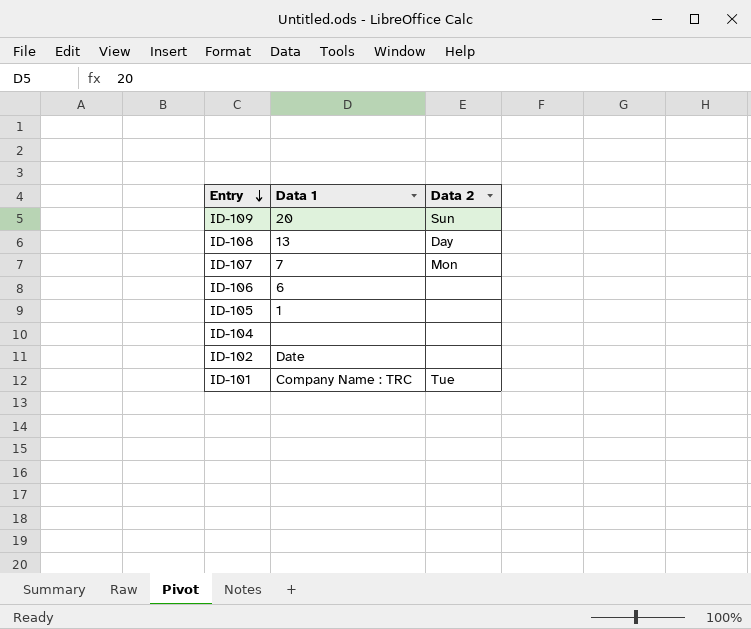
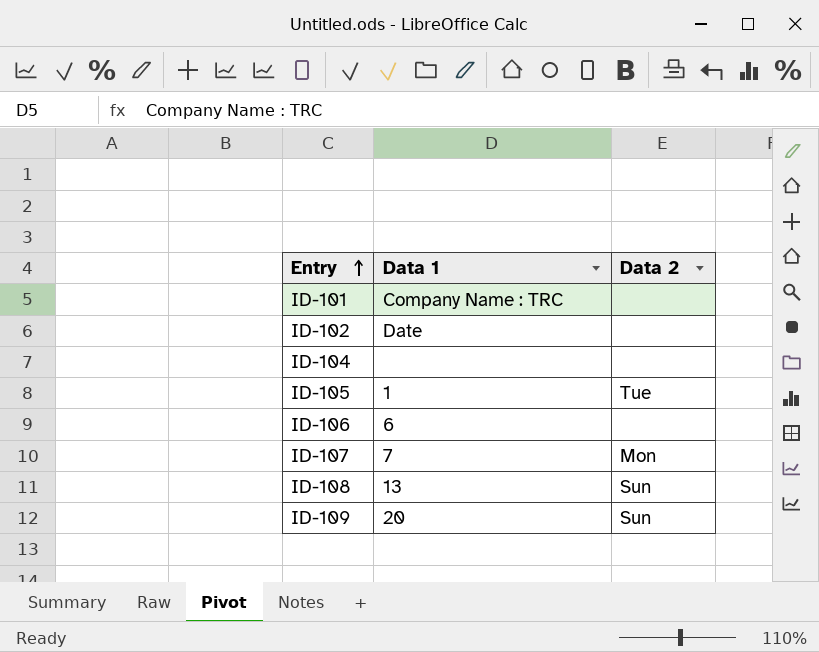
row order: Entry descending -> Entry ascending
ID-101 | Data 2: Tue -> none
ID-105 | Data 2: none -> Tue
ID-108 | Data 2: Day -> Sun

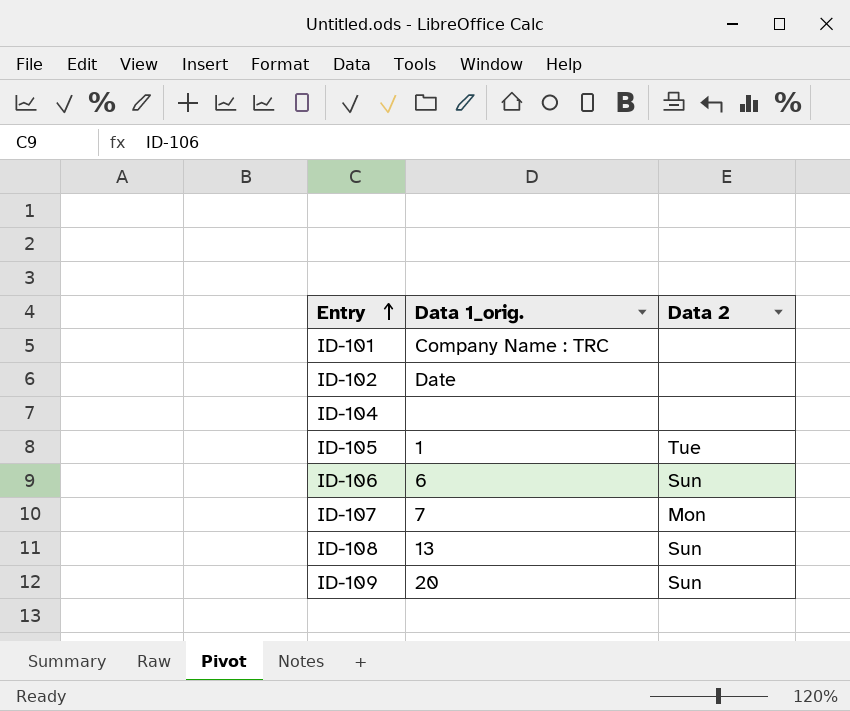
column name: Data 1 -> Data 1_orig.
ID-106 | Data 2: none -> Sun

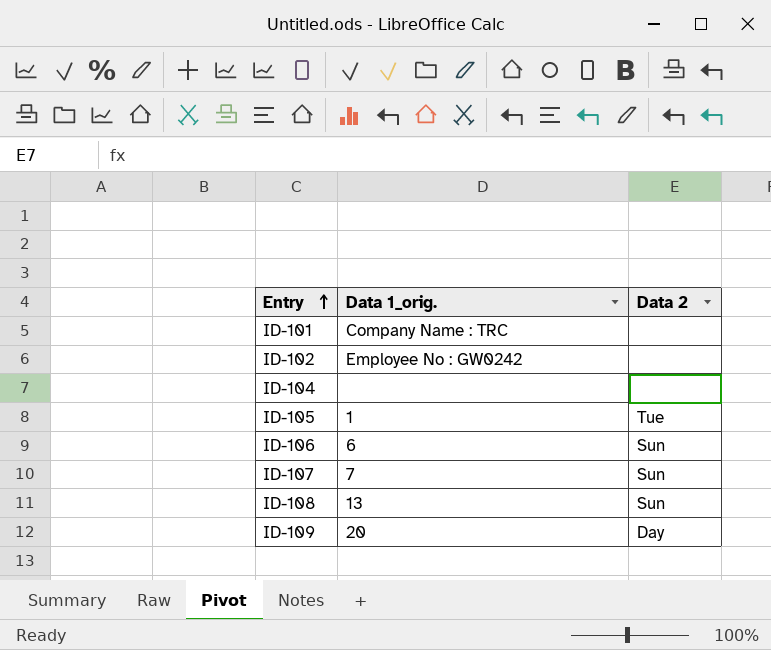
ID-102 | Data 1_orig.: Date -> Employee No : GW0242
ID-107 | Data 2: Mon -> Sun
ID-109 | Data 2: Sun -> Day

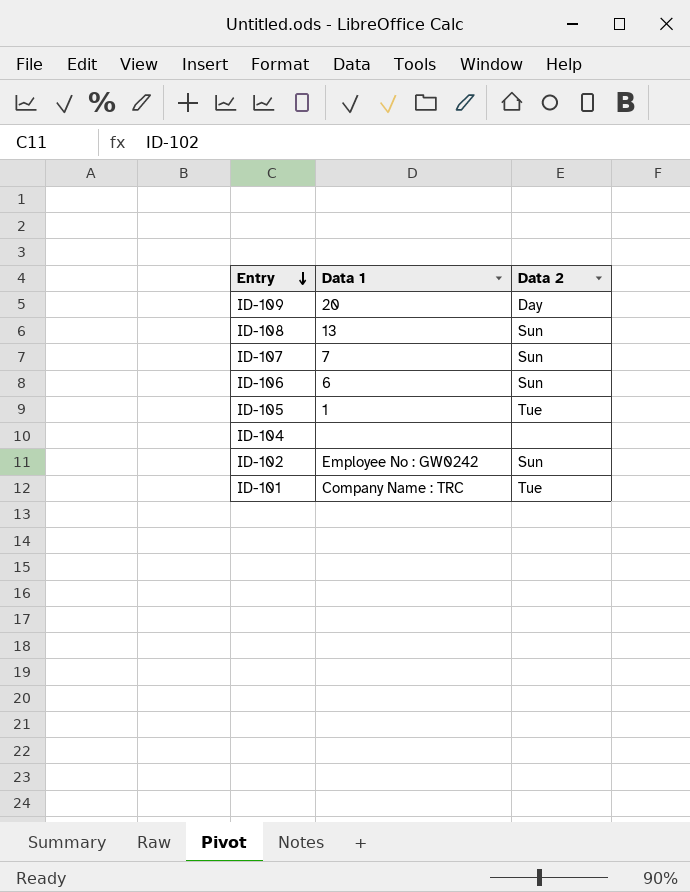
row order: Entry ascending -> Entry descending
column name: Data 1_orig. -> Data 1
ID-102 | Data 2: none -> Sun
ID-101 | Data 2: none -> Tue

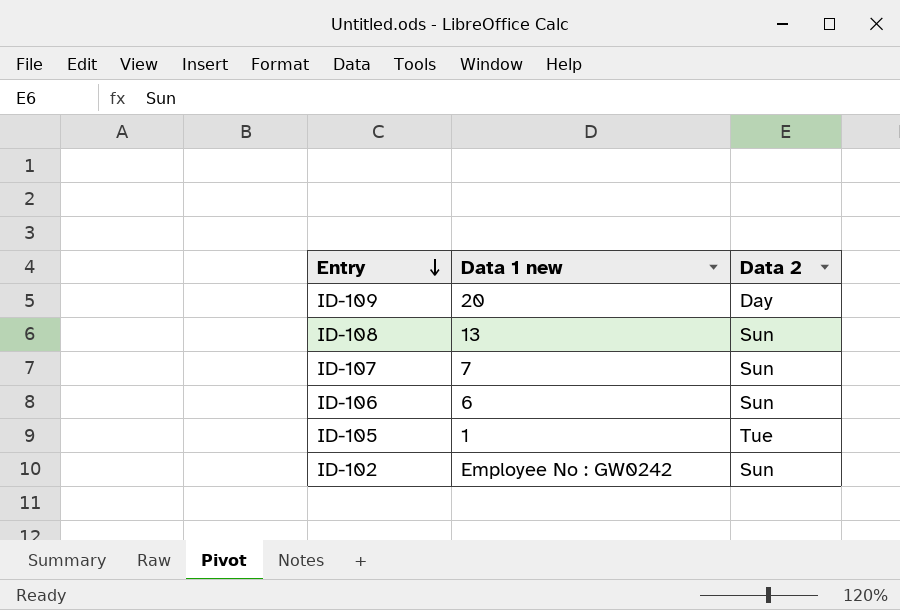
column name: Data 1 -> Data 1 new
row ID-104: none | none -> none
row ID-101: Company Name : TRC | Tue -> none

